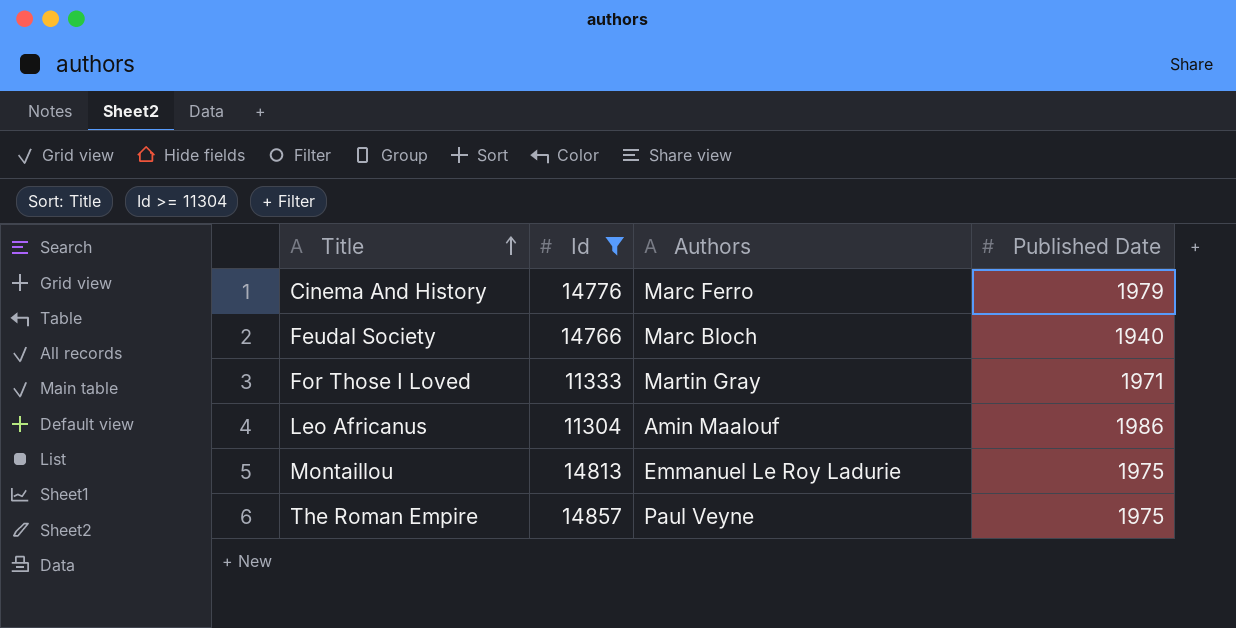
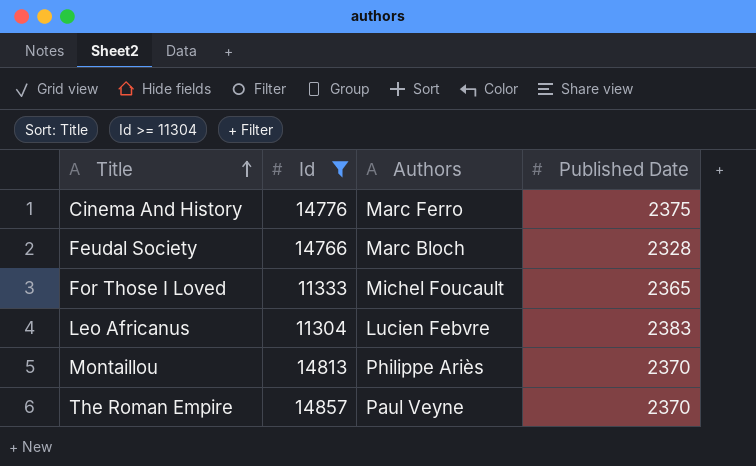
Cinema And History | Published Date: 1979 -> 2375
Feudal Society | Published Date: 1940 -> 2328
For Those I Loved | Authors: Martin Gray -> Michel Foucault
For Those I Loved | Published Date: 1971 -> 2365
Leo Africanus | Authors: Amin Maalouf -> Lucien Febvre
Leo Africanus | Published Date: 1986 -> 2383
Montaillou | Authors: Emmanuel Le Roy Ladurie -> Philippe Ariès
Montaillou | Published Date: 1975 -> 2370
The Roman Empire | Published Date: 1975 -> 2370

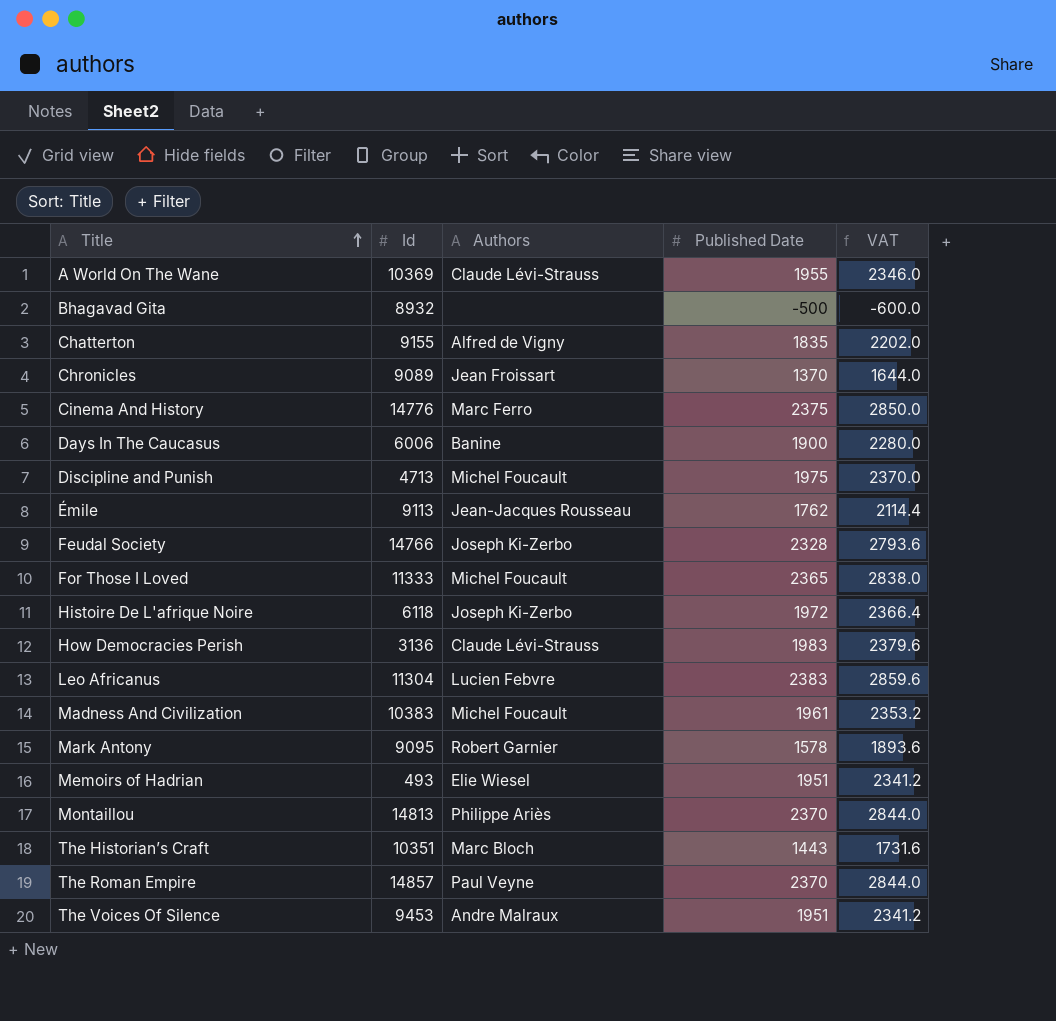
filter: Id >= 11304 -> none
column VAT | formula: none -> [Published Date] * 1.2
Feudal Society | Authors: Marc Bloch -> Joseph Ki-Zerbo

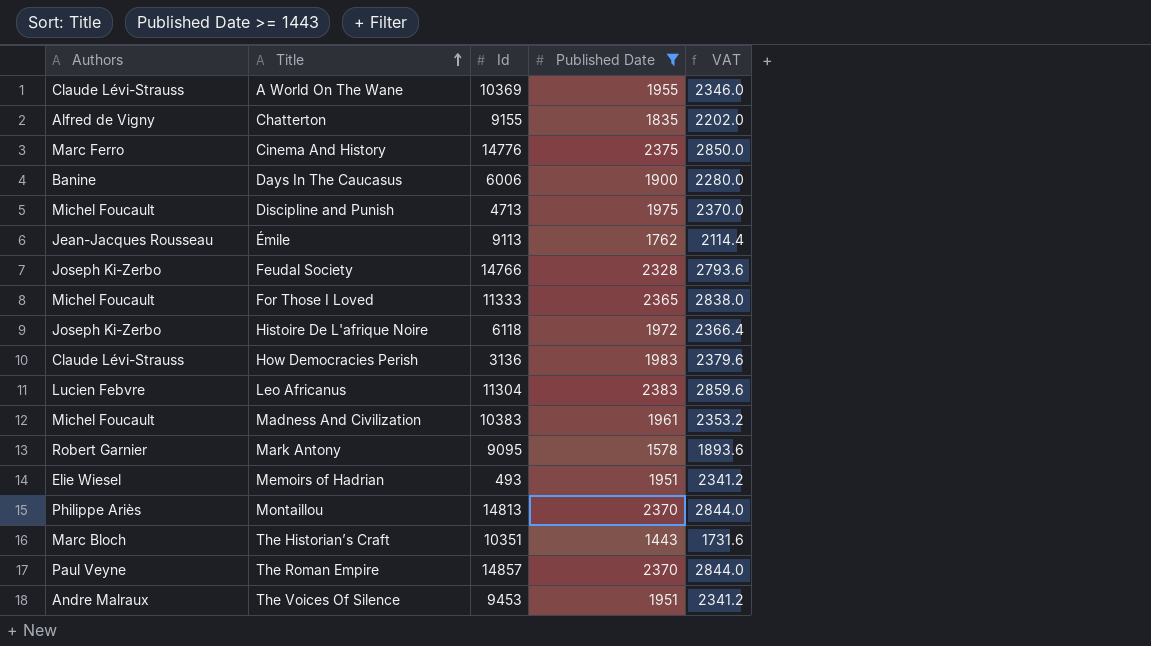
filter: none -> Published Date >= 1443
column Authors | position: 3 -> 1

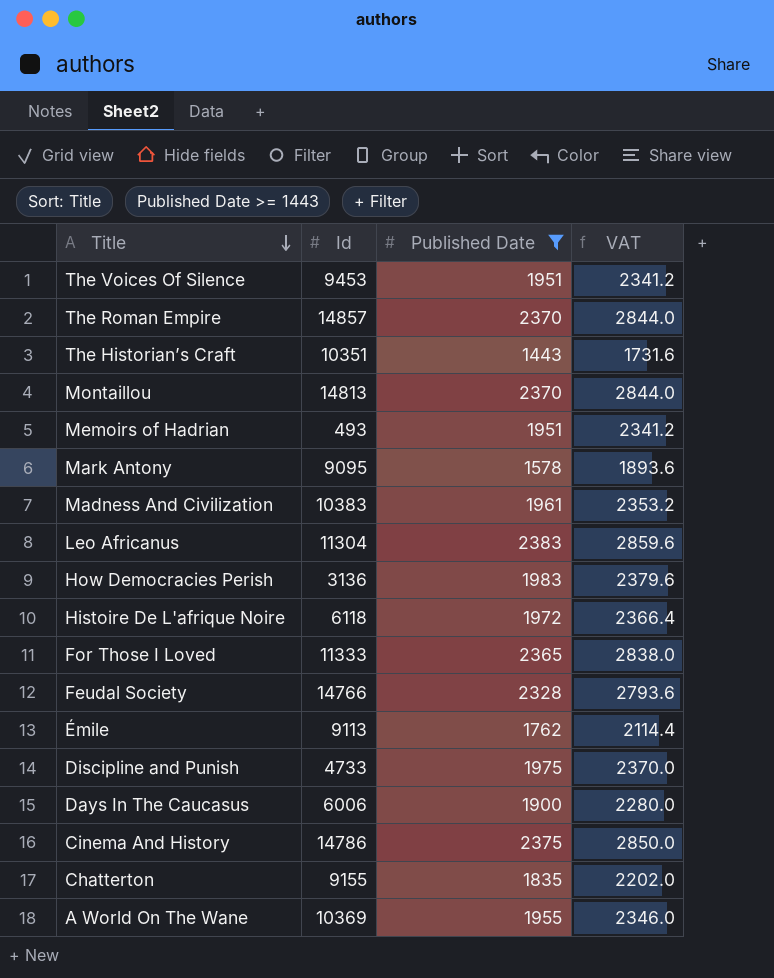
row order: Title ascending -> Title descending
column Authors | position: 1 -> none
Discipline and Punish | Id: 4713 -> 4733
Cinema And History | Id: 14776 -> 14786

